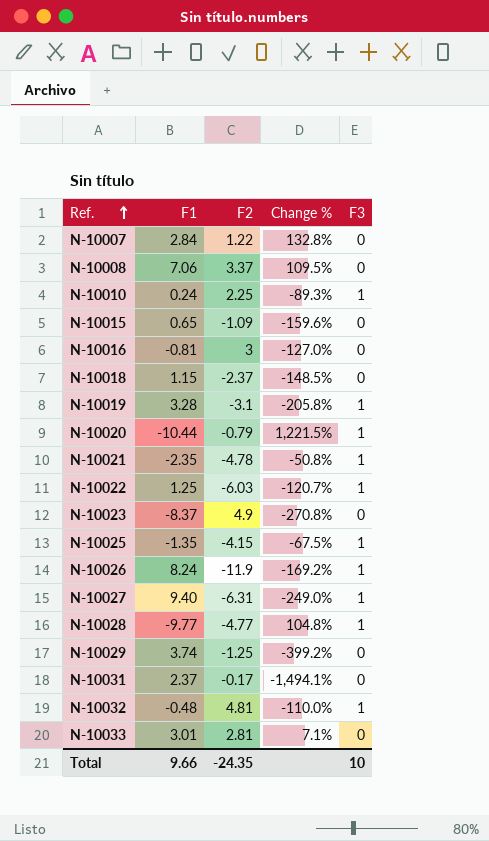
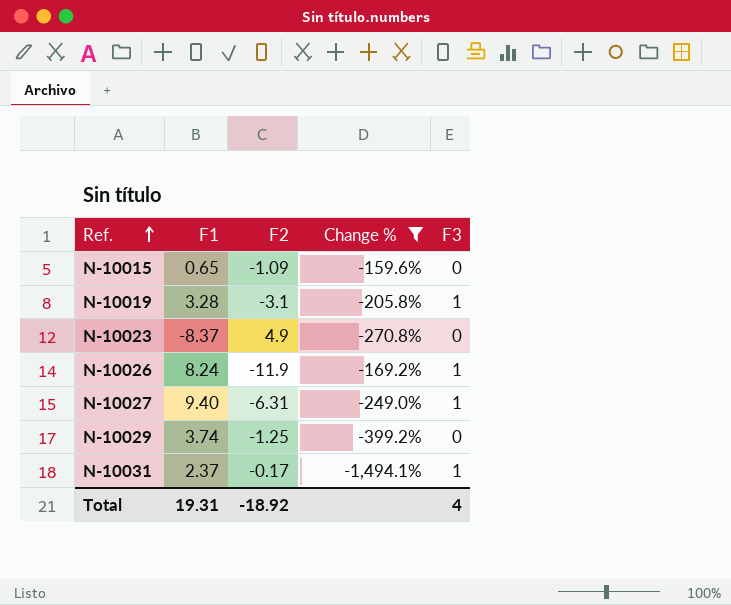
filter: none -> Change % <= -159.6%
N-10031 | F3: 0 -> 1
Total | F1: 9.66 -> 19.31
Total | F2: -24.35 -> -18.92
Total | F3: 10 -> 4

